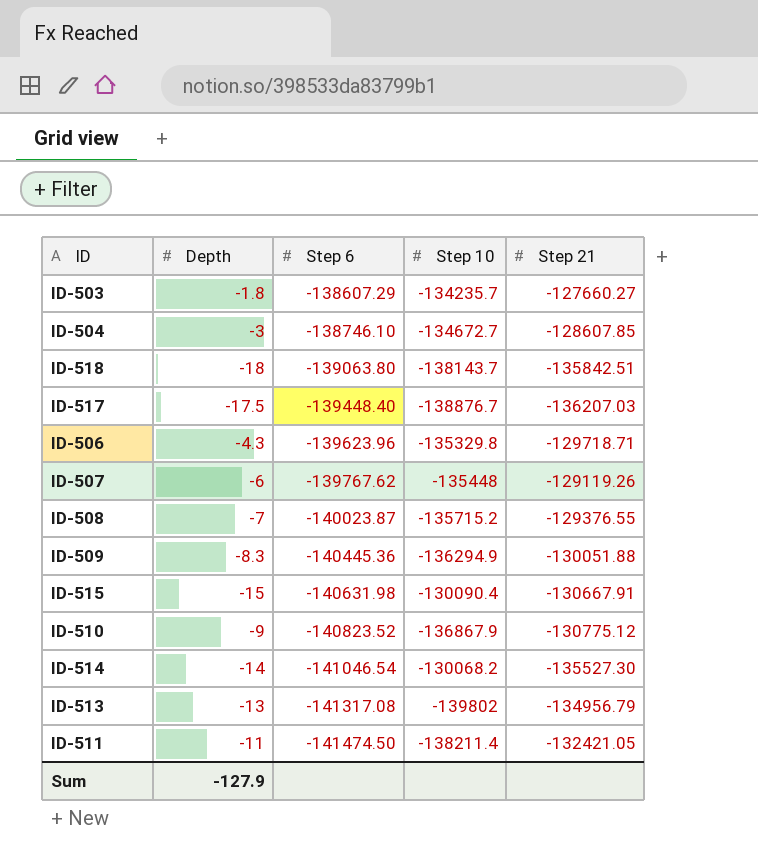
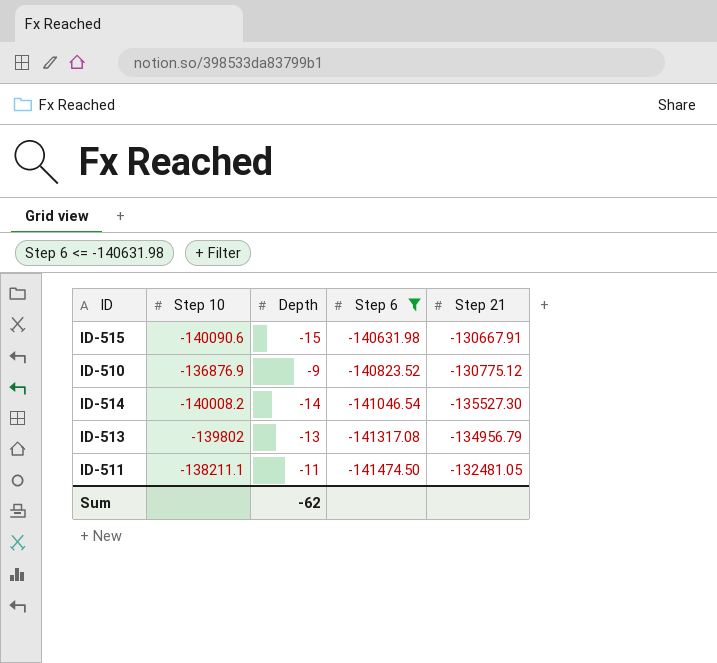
filter: none -> Step 6 <= -140631.98
column Step 10 | position: 4 -> 2
ID-515 | Step 10: -130090.4 -> -140090.6
ID-510 | Step 10: -136867.9 -> -136876.9
ID-514 | Step 10: -130068.2 -> -140008.2
ID-511 | Step 10: -138211.4 -> -138211.1
ID-511 | Step 21: -132421.05 -> -132481.05
Sum | Depth: -127.9 -> -62

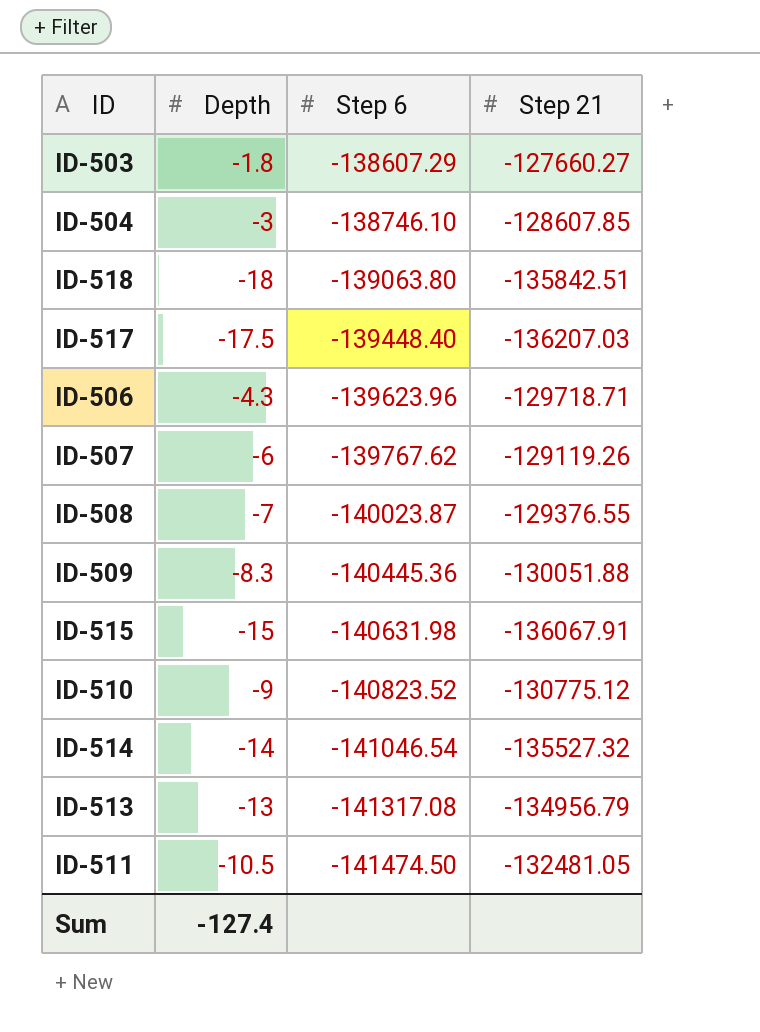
filter: Step 6 <= -140631.98 -> none
column Step 10 | position: 2 -> none
ID-515 | Step 21: -130667.91 -> -136067.91
ID-514 | Step 21: -135527.30 -> -135527.32
ID-511 | Depth: -11 -> -10.5
Sum | Depth: -62 -> -127.4

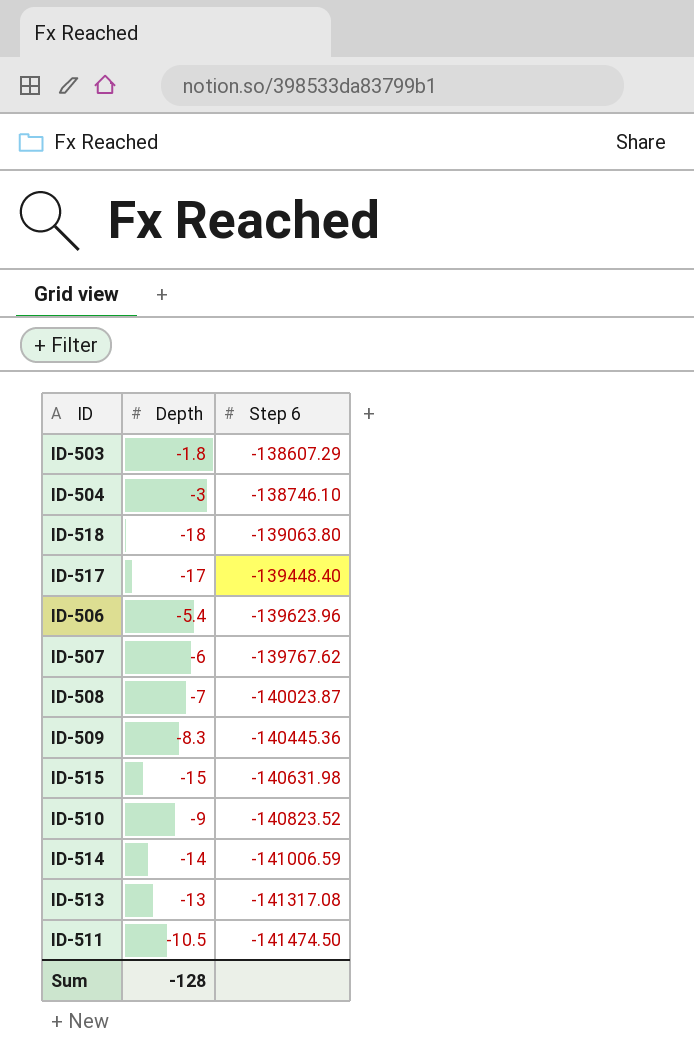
column Step 21 | position: 4 -> none
ID-517 | Depth: -17.5 -> -17
ID-506 | Depth: -4.3 -> -5.4
ID-514 | Step 6: -141046.54 -> -141006.59
Sum | Depth: -127.4 -> -128

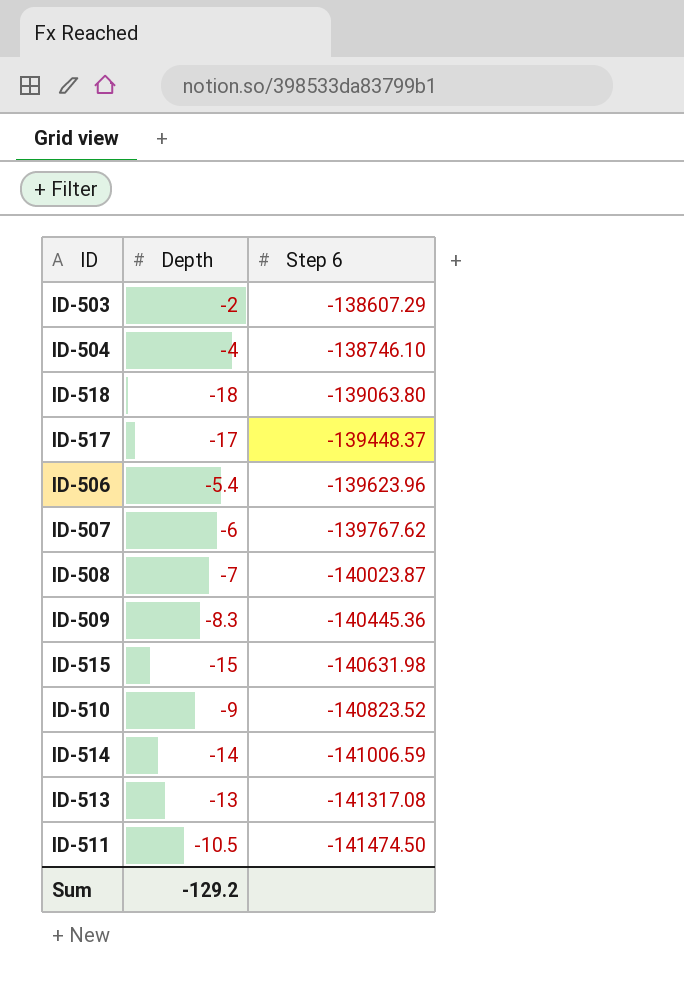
ID-503 | Depth: -1.8 -> -2
ID-504 | Depth: -3 -> -4
ID-517 | Step 6: -139448.40 -> -139448.37
Sum | Depth: -128 -> -129.2

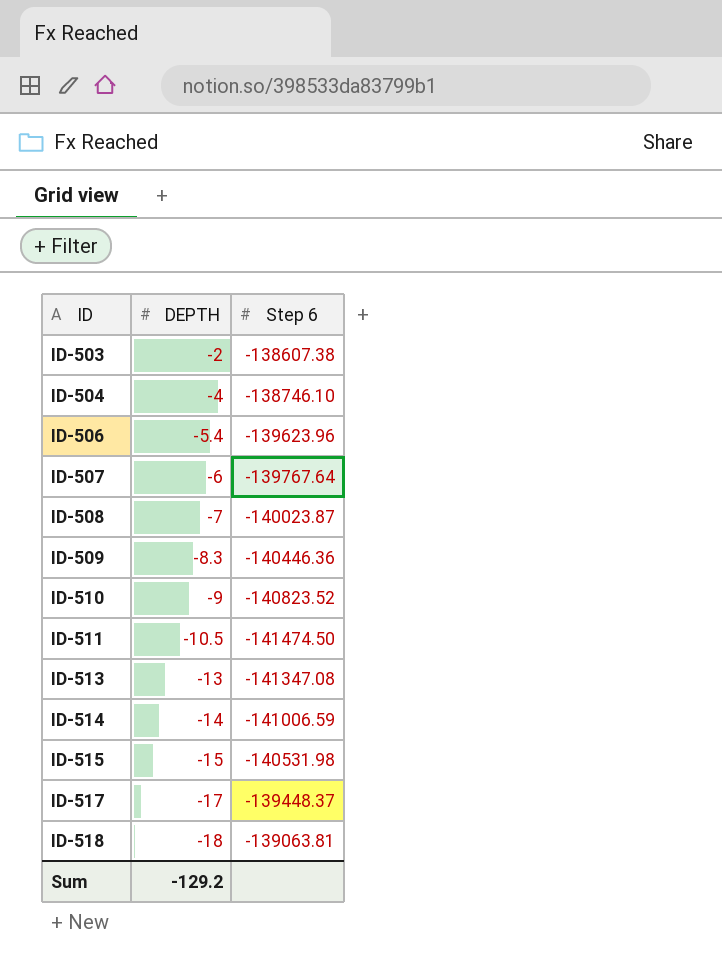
row order: Step 6 descending -> ID ascending
column name: Depth -> DEPTH
ID-503 | Step 6: -138607.29 -> -138607.38
ID-507 | Step 6: -139767.62 -> -139767.64
ID-509 | Step 6: -140445.36 -> -140446.36
ID-513 | Step 6: -141317.08 -> -141347.08
ID-515 | Step 6: -140631.98 -> -140531.98
ID-518 | Step 6: -139063.80 -> -139063.81

